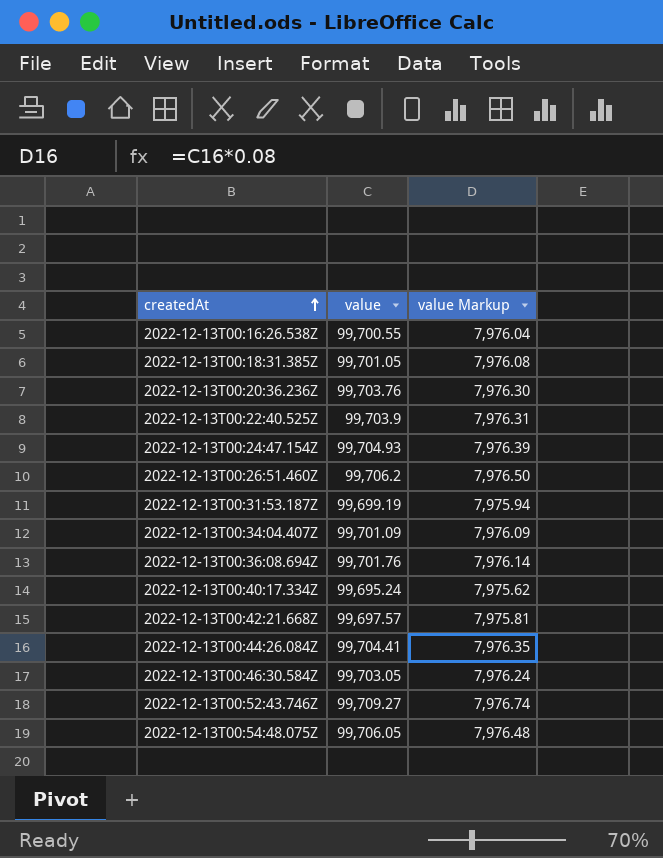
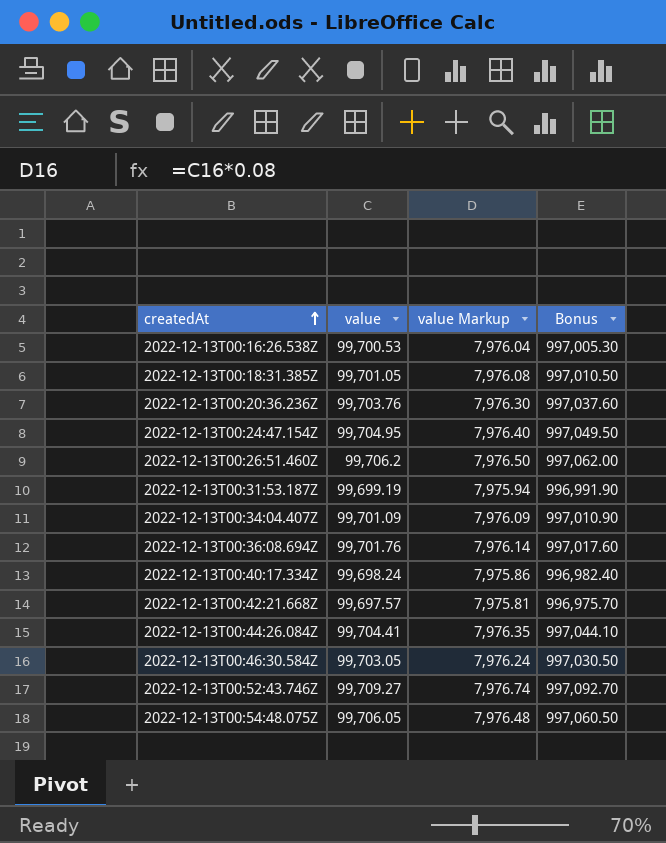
column Bonus | formula: none -> [value] * 10
row 2022-12-13T00:22:40.525Z: 99,703.9 | 7,976.31 -> none
2022-12-13T00:16:26.538Z | value: 99,700.55 -> 99,700.53
2022-12-13T00:24:47.154Z | value: 99,704.93 -> 99,704.95
2022-12-13T00:24:47.154Z | value Markup: 7,976.39 -> 7,976.40
2022-12-13T00:40:17.334Z | value: 99,695.24 -> 99,698.24
2022-12-13T00:40:17.334Z | value Markup: 7,975.62 -> 7,975.86

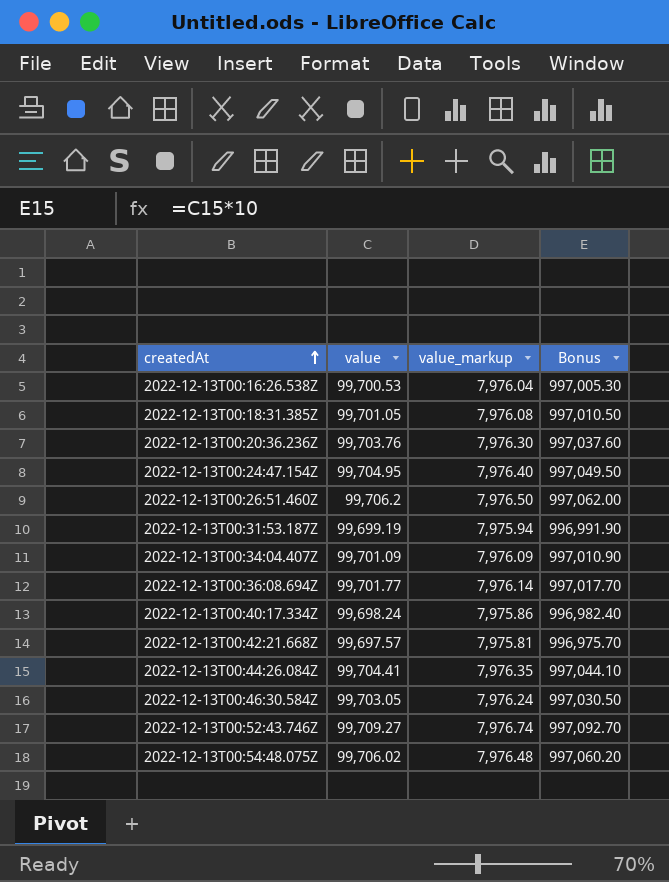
column name: value Markup -> value_markup
2022-12-13T00:36:08.694Z | value: 99,701.76 -> 99,701.77
2022-12-13T00:36:08.694Z | Bonus: 997,017.60 -> 997,017.70
2022-12-13T00:54:48.075Z | value: 99,706.05 -> 99,706.02
2022-12-13T00:54:48.075Z | Bonus: 997,060.50 -> 997,060.20

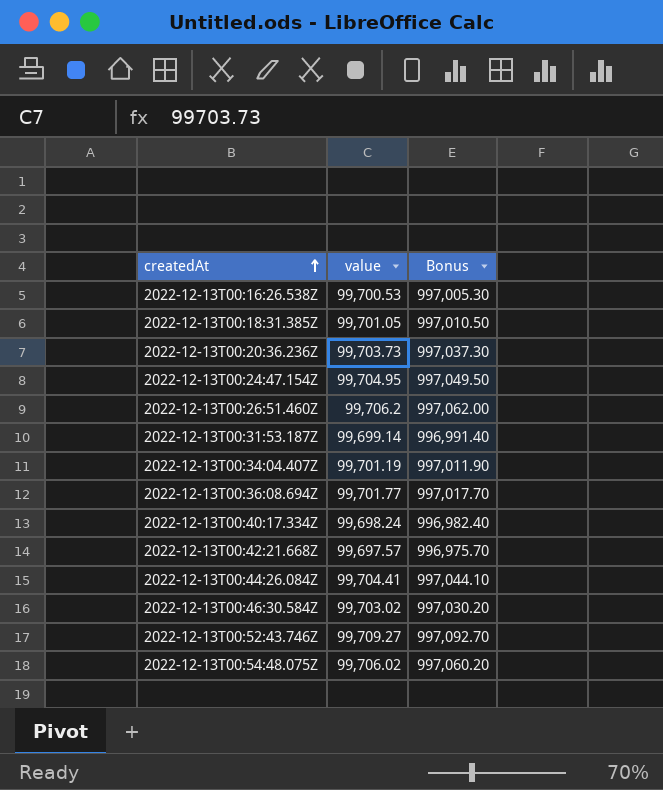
column value_markup | formula: [value] * 0.08 -> none
2022-12-13T00:20:36.236Z | value: 99,703.76 -> 99,703.73
2022-12-13T00:20:36.236Z | Bonus: 997,037.60 -> 997,037.30
2022-12-13T00:31:53.187Z | value: 99,699.19 -> 99,699.14
2022-12-13T00:31:53.187Z | Bonus: 996,991.90 -> 996,991.40
2022-12-13T00:34:04.407Z | value: 99,701.09 -> 99,701.19
2022-12-13T00:34:04.407Z | Bonus: 997,010.90 -> 997,011.90
2022-12-13T00:46:30.584Z | value: 99,703.05 -> 99,703.02
2022-12-13T00:46:30.584Z | Bonus: 997,030.50 -> 997,030.20

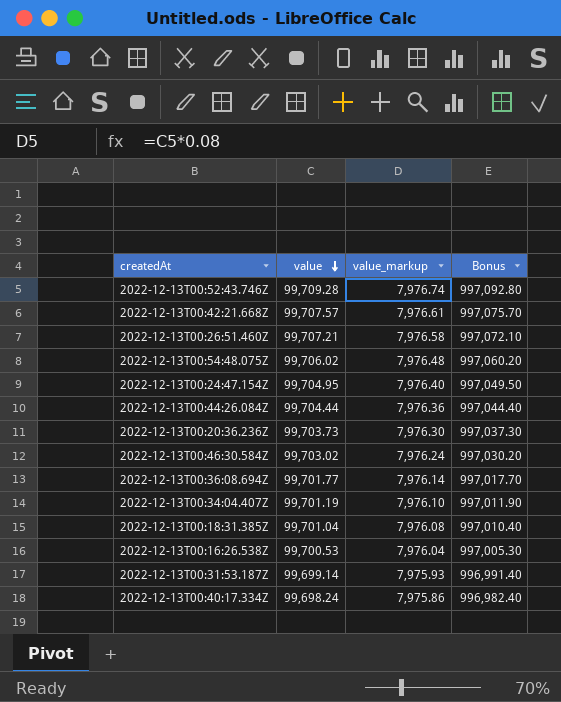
row order: createdAt ascending -> value descending
column value_markup | formula: none -> [value] * 0.08
2022-12-13T00:52:43.746Z | value: 99,709.27 -> 99,709.28
2022-12-13T00:52:43.746Z | Bonus: 997,092.70 -> 997,092.80
2022-12-13T00:42:21.668Z | value: 99,697.57 -> 99,707.57
2022-12-13T00:42:21.668Z | Bonus: 996,975.70 -> 997,075.70
2022-12-13T00:26:51.460Z | value: 99,706.2 -> 99,707.21
2022-12-13T00:26:51.460Z | Bonus: 997,062.00 -> 997,072.10
2022-12-13T00:44:26.084Z | value: 99,704.41 -> 99,704.44
2022-12-13T00:44:26.084Z | Bonus: 997,044.10 -> 997,044.40
2022-12-13T00:18:31.385Z | value: 99,701.05 -> 99,701.04
2022-12-13T00:18:31.385Z | Bonus: 997,010.50 -> 997,010.40

